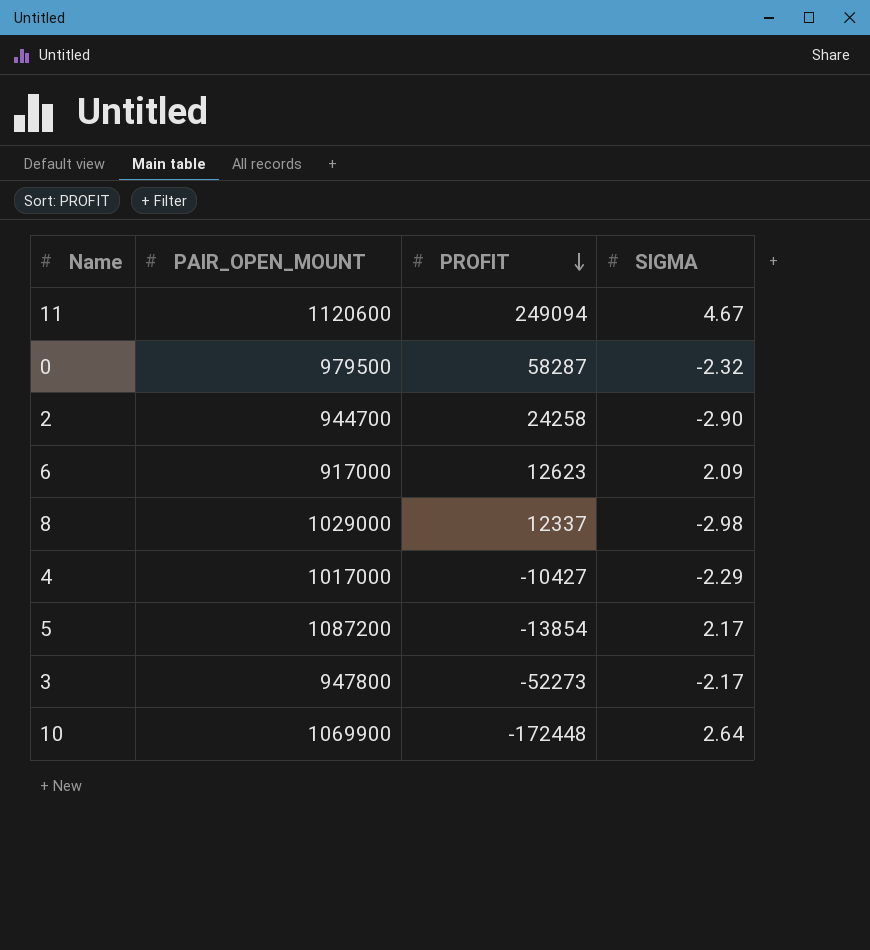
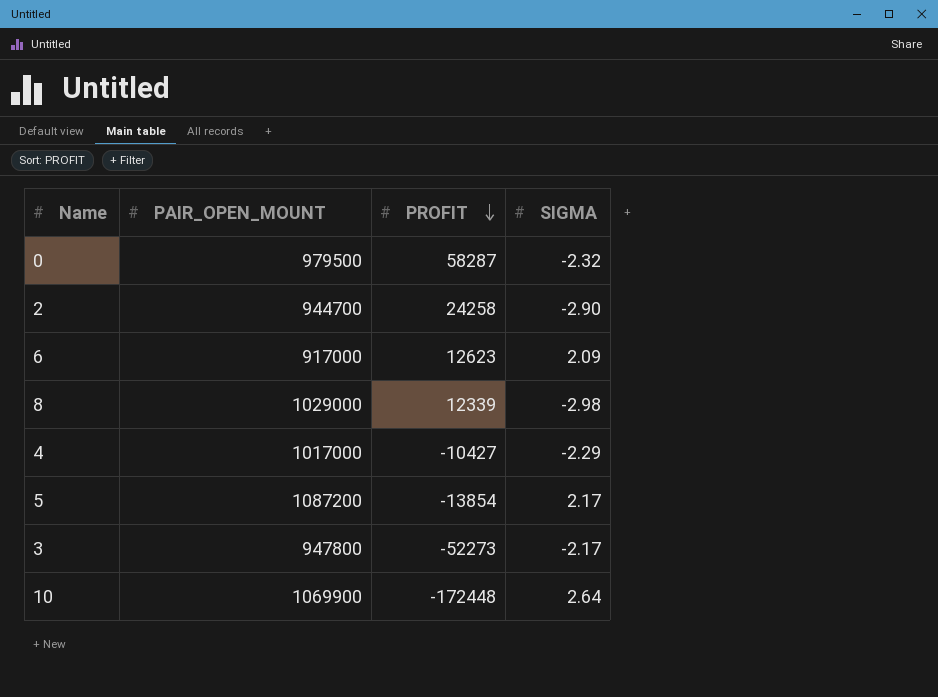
row 11: 1120600 | 249094 | 4.67 -> none
8 | PROFIT: 12337 -> 12339

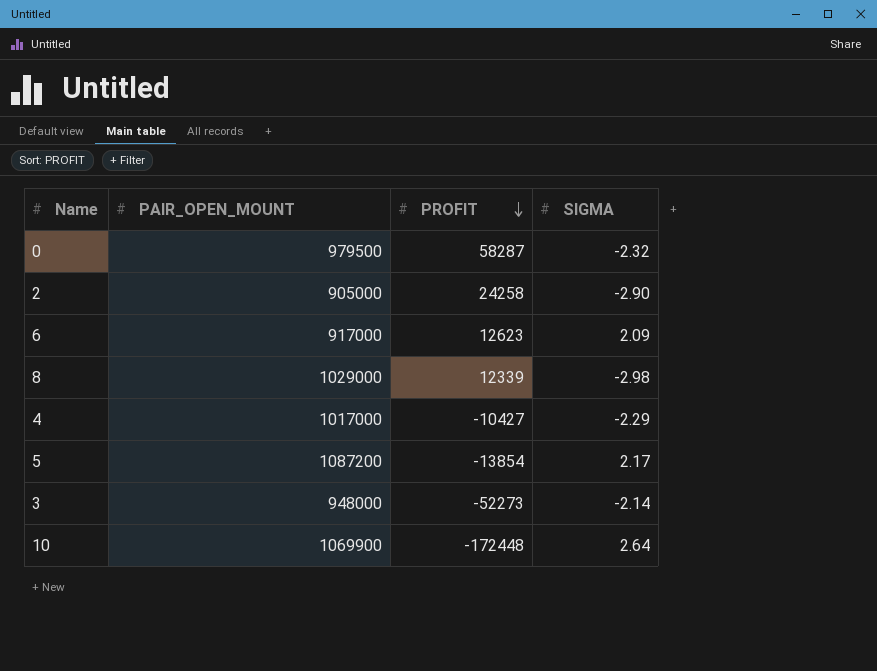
2 | PAIR_OPEN_MOUNT: 944700 -> 905000
3 | PAIR_OPEN_MOUNT: 947800 -> 948000
3 | SIGMA: -2.17 -> -2.14

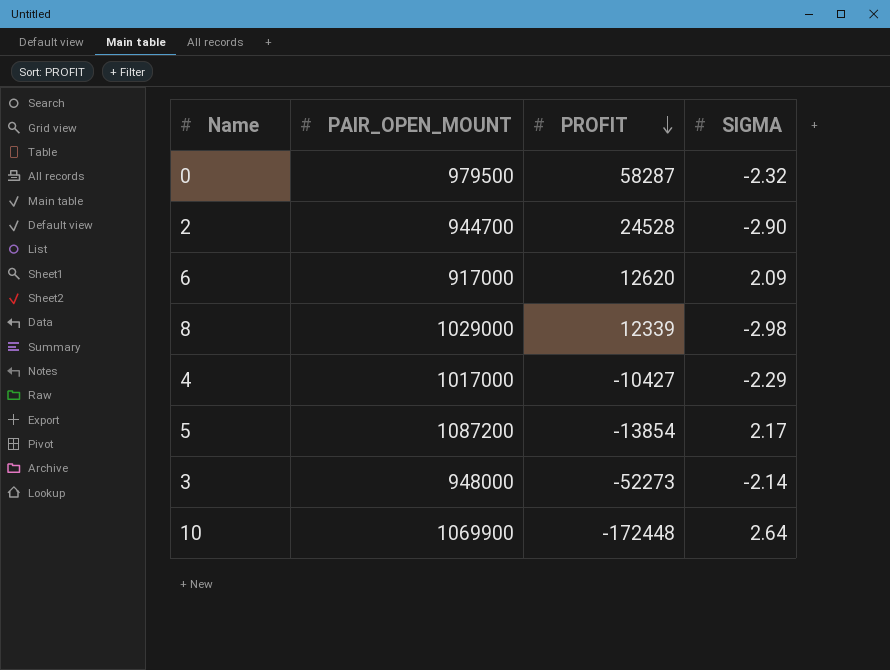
2 | PAIR_OPEN_MOUNT: 905000 -> 944700
2 | PROFIT: 24258 -> 24528
6 | PROFIT: 12623 -> 12620

